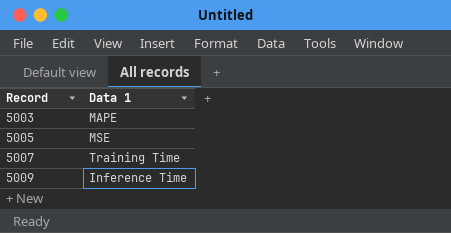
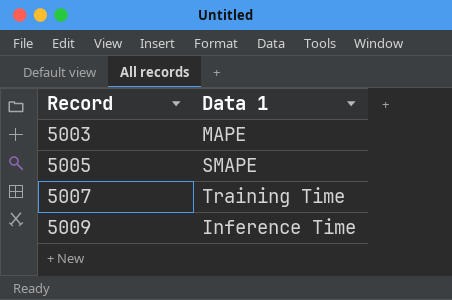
5005 | Data 1: MSE -> SMAPE

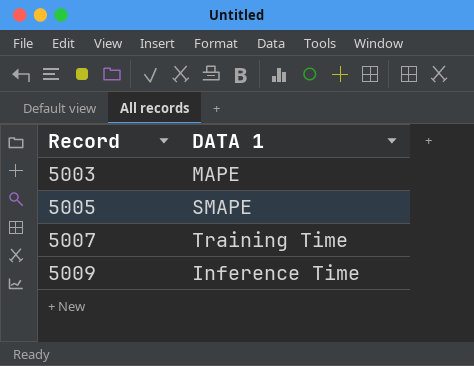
column name: Data 1 -> DATA 1

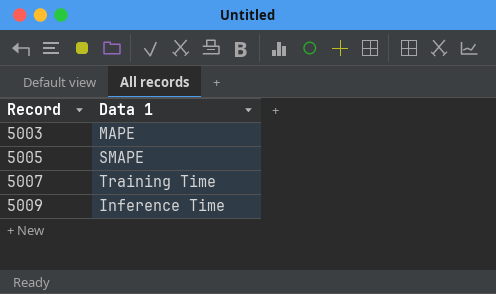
column name: DATA 1 -> Data 1

